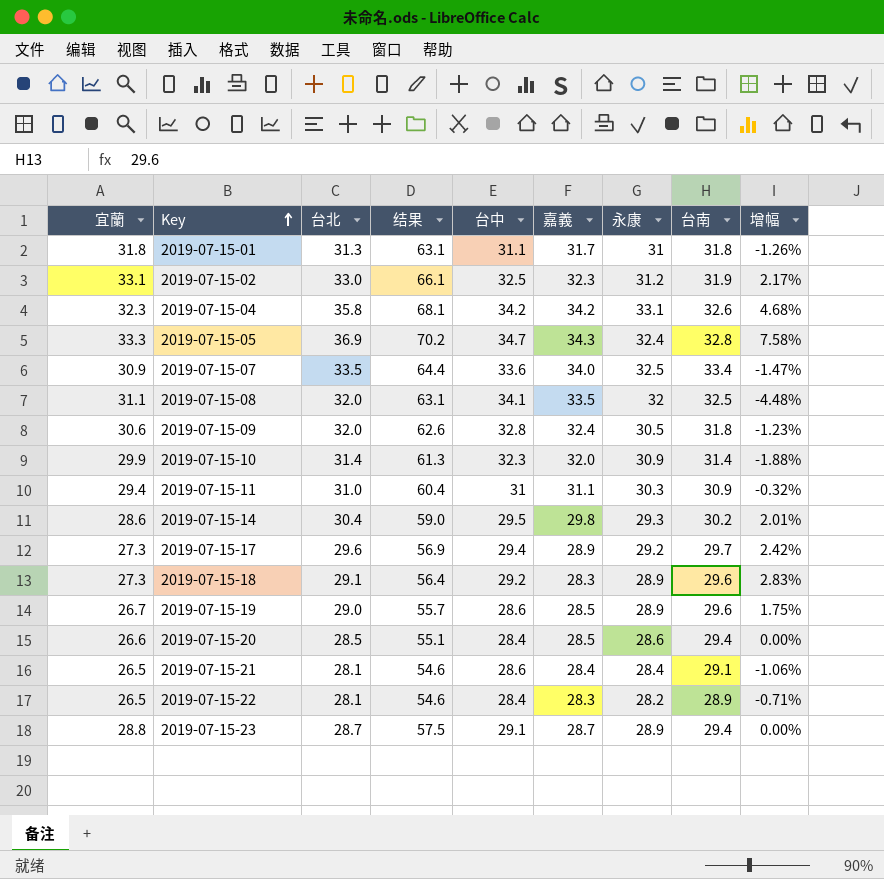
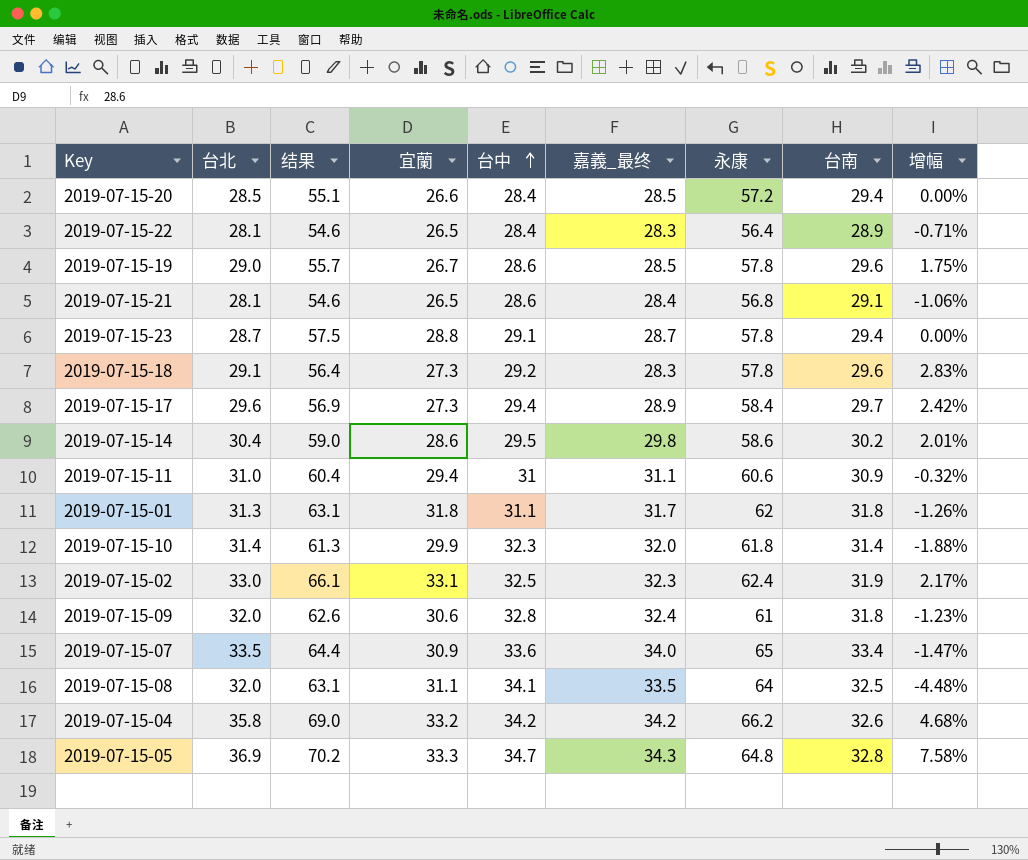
row order: Key ascending -> 台中 ascending
column 宜蘭 | position: 1 -> 4
column name: 嘉義 -> 嘉義_最终
2019-07-15-20 | 永康: 28.6 -> 57.2
2019-07-15-22 | 永康: 28.2 -> 56.4
2019-07-15-19 | 永康: 28.9 -> 57.8
2019-07-15-21 | 永康: 28.4 -> 56.8
2019-07-15-23 | 永康: 28.9 -> 57.8
2019-07-15-18 | 永康: 28.9 -> 57.8
2019-07-15-17 | 永康: 29.2 -> 58.4
2019-07-15-14 | 永康: 29.3 -> 58.6
2019-07-15-11 | 永康: 30.3 -> 60.6
2019-07-15-01 | 永康: 31 -> 62
2019-07-15-10 | 永康: 30.9 -> 61.8
2019-07-15-02 | 永康: 31.2 -> 62.4
2019-07-15-09 | 永康: 30.5 -> 61
2019-07-15-07 | 永康: 32.5 -> 65
2019-07-15-08 | 永康: 32 -> 64
2019-07-15-04 | 结果: 68.1 -> 69.0
2019-07-15-04 | 宜蘭: 32.3 -> 33.2
2019-07-15-04 | 永康: 33.1 -> 66.2
2019-07-15-05 | 永康: 32.4 -> 64.8

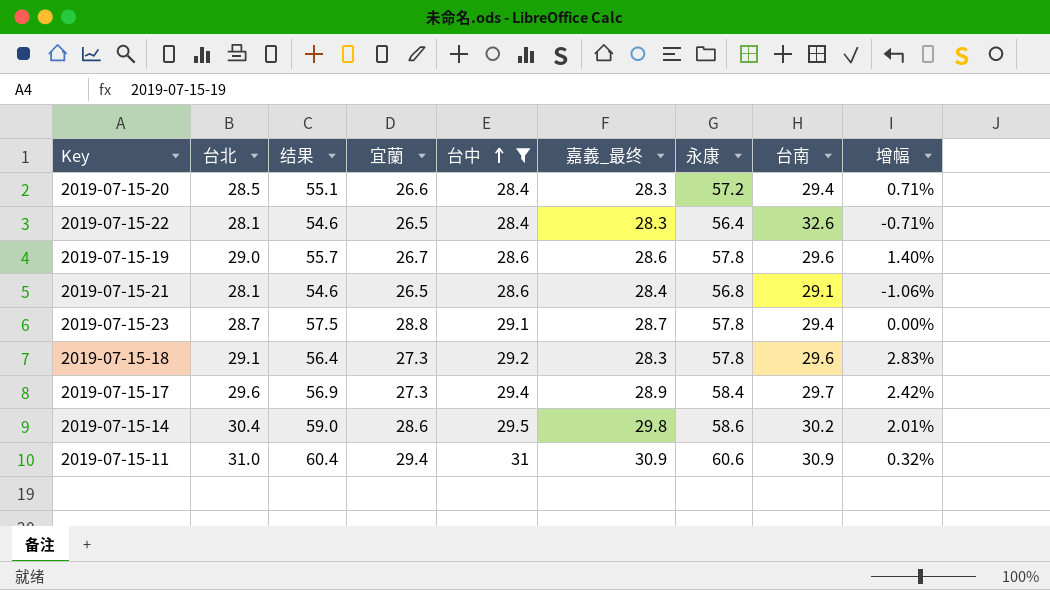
filter: none -> 台中 <= 31
2019-07-15-20 | 嘉義_最终: 28.5 -> 28.3
2019-07-15-20 | 增幅: 0.00% -> 0.71%
2019-07-15-22 | 台南: 28.9 -> 32.6
2019-07-15-19 | 嘉義_最终: 28.5 -> 28.6
2019-07-15-19 | 增幅: 1.75% -> 1.40%
2019-07-15-11 | 嘉義_最终: 31.1 -> 30.9
2019-07-15-11 | 增幅: -0.32% -> 0.32%

